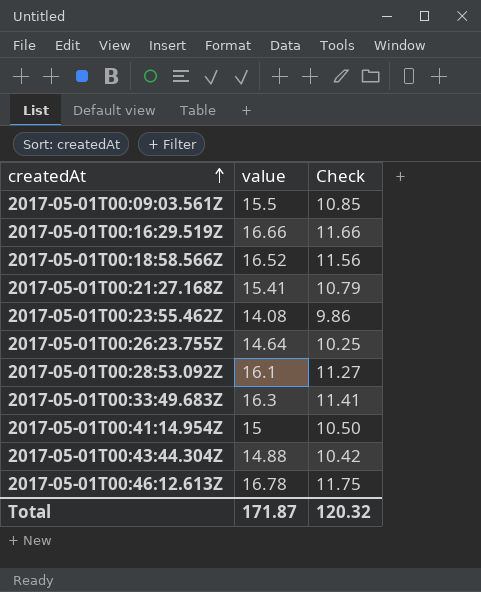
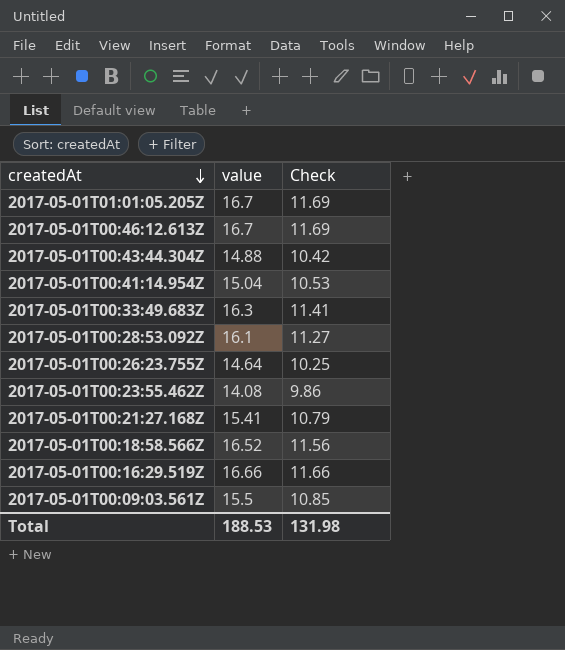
row order: createdAt ascending -> createdAt descending
row 2017-05-01T01:01:05.205Z: none -> 16.7 | 11.69
2017-05-01T00:46:12.613Z | value: 16.78 -> 16.7
2017-05-01T00:46:12.613Z | Check: 11.75 -> 11.69
2017-05-01T00:41:14.954Z | value: 15 -> 15.04
2017-05-01T00:41:14.954Z | Check: 10.50 -> 10.53
Total | value: 171.87 -> 188.53
Total | Check: 120.32 -> 131.98

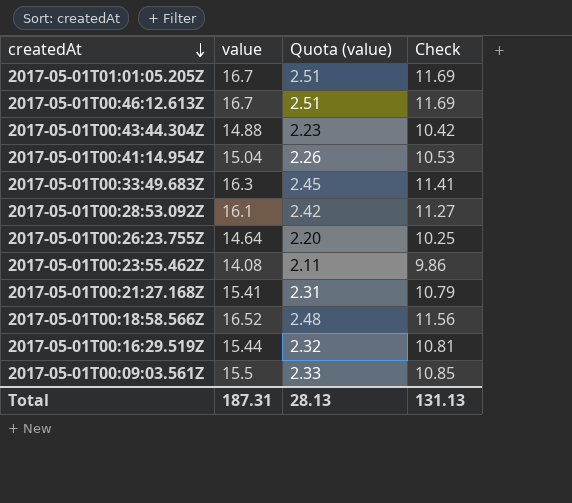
column Quota (value) | formula: none -> [value] * 0.15
2017-05-01T00:16:29.519Z | value: 16.66 -> 15.44
2017-05-01T00:16:29.519Z | Check: 11.66 -> 10.81
Total | value: 188.53 -> 187.31
Total | Check: 131.98 -> 131.13

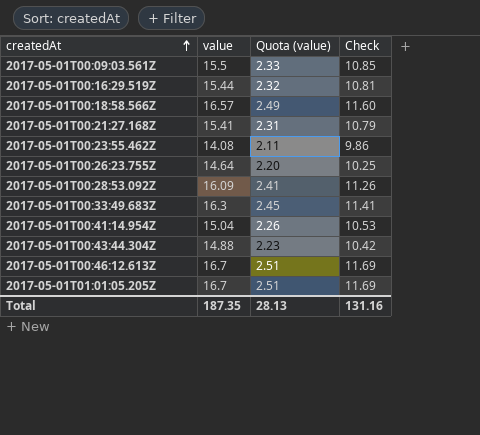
row order: createdAt descending -> createdAt ascending
2017-05-01T00:18:58.566Z | value: 16.52 -> 16.57
2017-05-01T00:18:58.566Z | Quota (value): 2.48 -> 2.49
2017-05-01T00:18:58.566Z | Check: 11.56 -> 11.60
2017-05-01T00:28:53.092Z | value: 16.1 -> 16.09
2017-05-01T00:28:53.092Z | Quota (value): 2.42 -> 2.41
2017-05-01T00:28:53.092Z | Check: 11.27 -> 11.26
Total | value: 187.31 -> 187.35
Total | Check: 131.13 -> 131.16

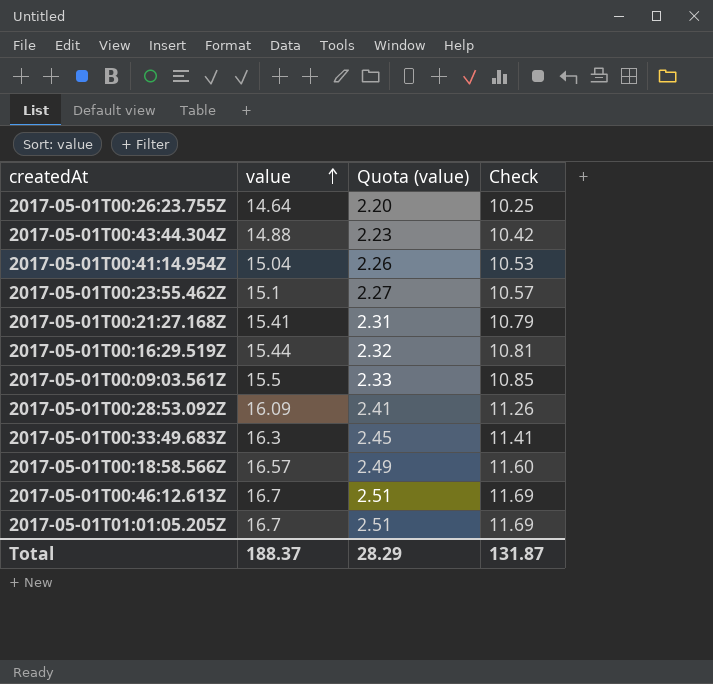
row order: createdAt ascending -> value ascending
2017-05-01T00:23:55.462Z | value: 14.08 -> 15.1
2017-05-01T00:23:55.462Z | Quota (value): 2.11 -> 2.27
2017-05-01T00:23:55.462Z | Check: 9.86 -> 10.57
Total | value: 187.35 -> 188.37
Total | Quota (value): 28.13 -> 28.29
Total | Check: 131.16 -> 131.87

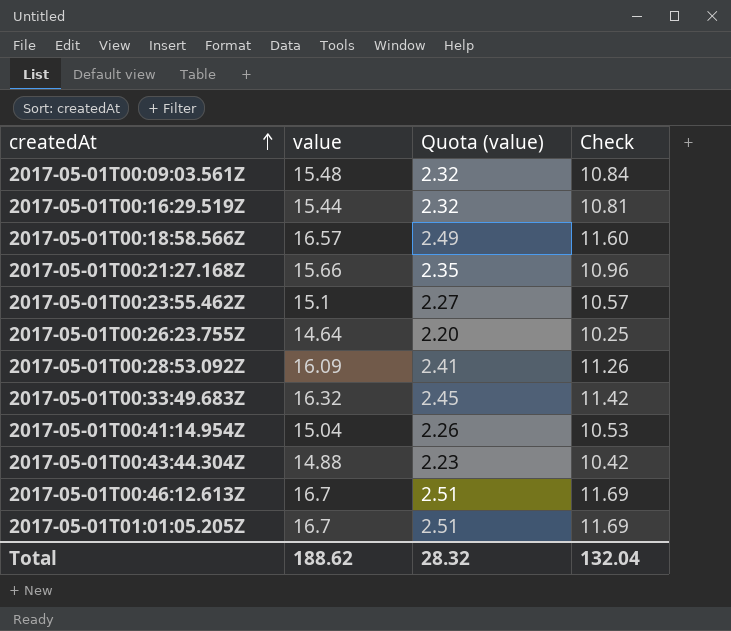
row order: value ascending -> createdAt ascending
2017-05-01T00:09:03.561Z | value: 15.5 -> 15.48
2017-05-01T00:09:03.561Z | Quota (value): 2.33 -> 2.32
2017-05-01T00:09:03.561Z | Check: 10.85 -> 10.84
2017-05-01T00:21:27.168Z | value: 15.41 -> 15.66
2017-05-01T00:21:27.168Z | Quota (value): 2.31 -> 2.35
2017-05-01T00:21:27.168Z | Check: 10.79 -> 10.96
2017-05-01T00:33:49.683Z | value: 16.3 -> 16.32
2017-05-01T00:33:49.683Z | Check: 11.41 -> 11.42
Total | value: 188.37 -> 188.62
Total | Quota (value): 28.29 -> 28.32
Total | Check: 131.87 -> 132.04

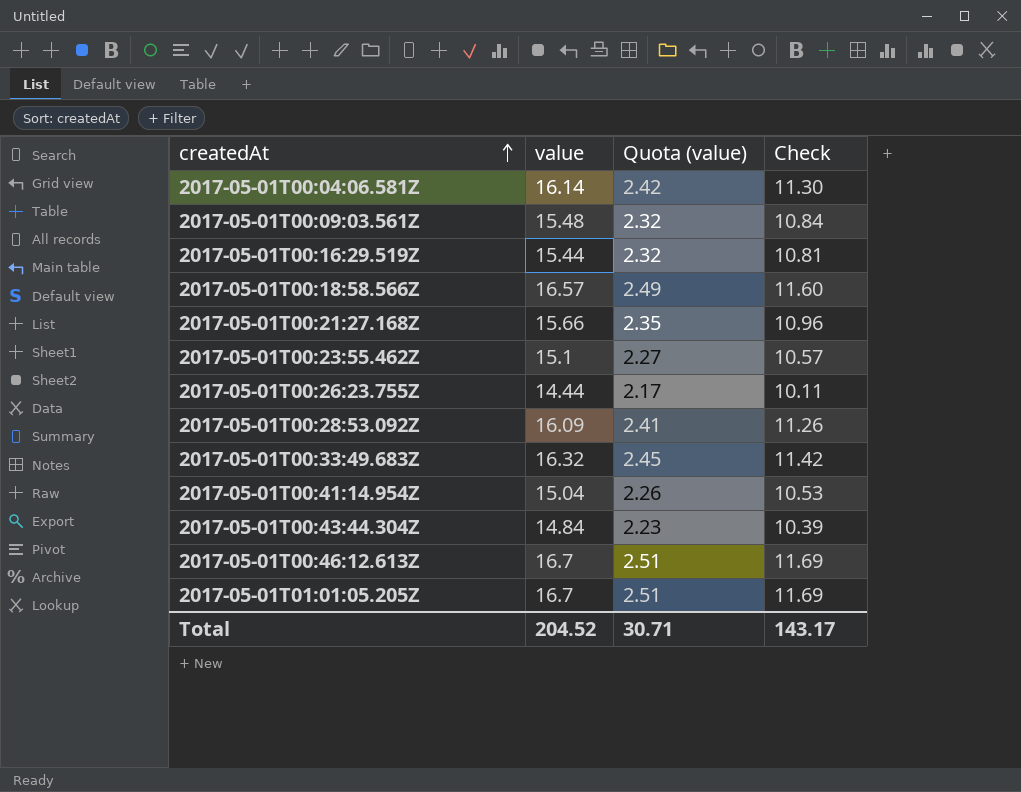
row 2017-05-01T00:04:06.581Z: none -> 16.14 | 2.42 | 11.30
2017-05-01T00:26:23.755Z | value: 14.64 -> 14.44
2017-05-01T00:26:23.755Z | Quota (value): 2.20 -> 2.17
2017-05-01T00:26:23.755Z | Check: 10.25 -> 10.11
2017-05-01T00:43:44.304Z | value: 14.88 -> 14.84
2017-05-01T00:43:44.304Z | Check: 10.42 -> 10.39
Total | value: 188.62 -> 204.52
Total | Quota (value): 28.32 -> 30.71
Total | Check: 132.04 -> 143.17

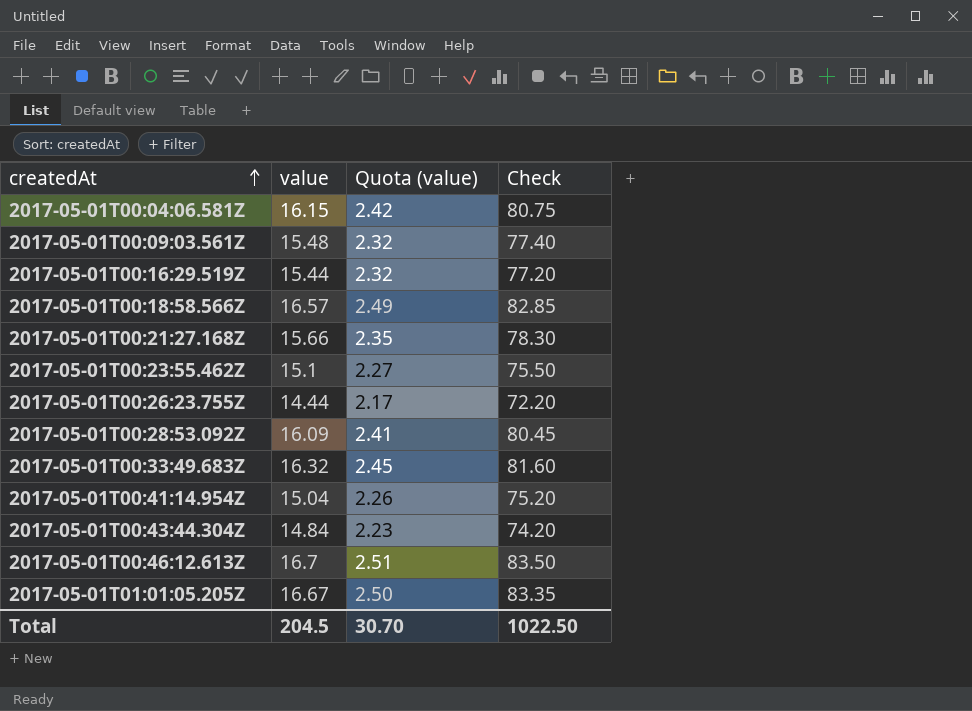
column Check | formula: [value] * 0.7 -> [value] * 5
2017-05-01T00:04:06.581Z | value: 16.14 -> 16.15
2017-05-01T01:01:05.205Z | value: 16.7 -> 16.67
2017-05-01T01:01:05.205Z | Quota (value): 2.51 -> 2.50
Total | value: 204.52 -> 204.5
Total | Quota (value): 30.71 -> 30.70
Total | Check: 143.17 -> 1022.50

